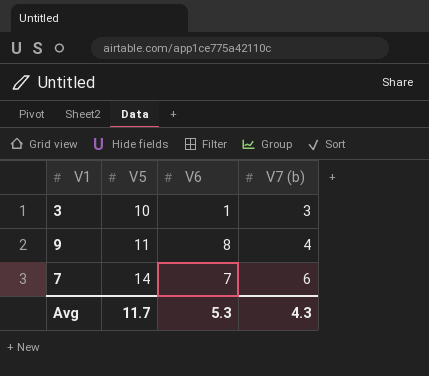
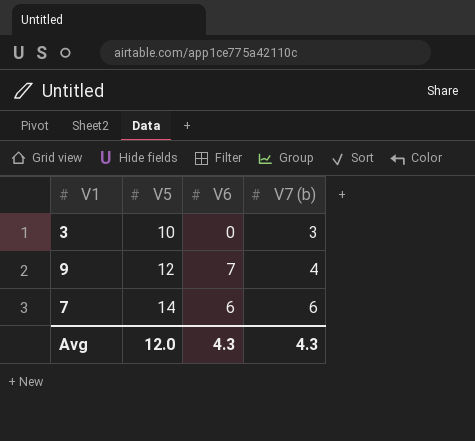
3 | V6: 1 -> 0
9 | V5: 11 -> 12
9 | V6: 8 -> 7
7 | V6: 7 -> 6
Avg | V5: 11.7 -> 12.0
Avg | V6: 5.3 -> 4.3

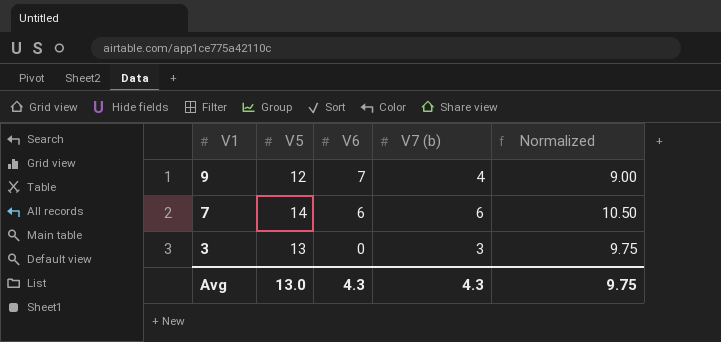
row order: V5 ascending -> V1 descending
column Normalized | formula: none -> [V5] * 0.75
3 | V5: 10 -> 13
Avg | V5: 12.0 -> 13.0

